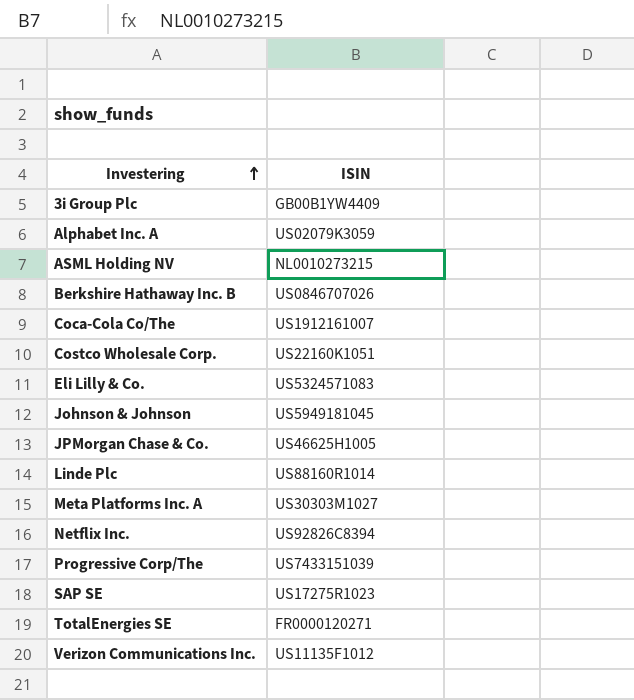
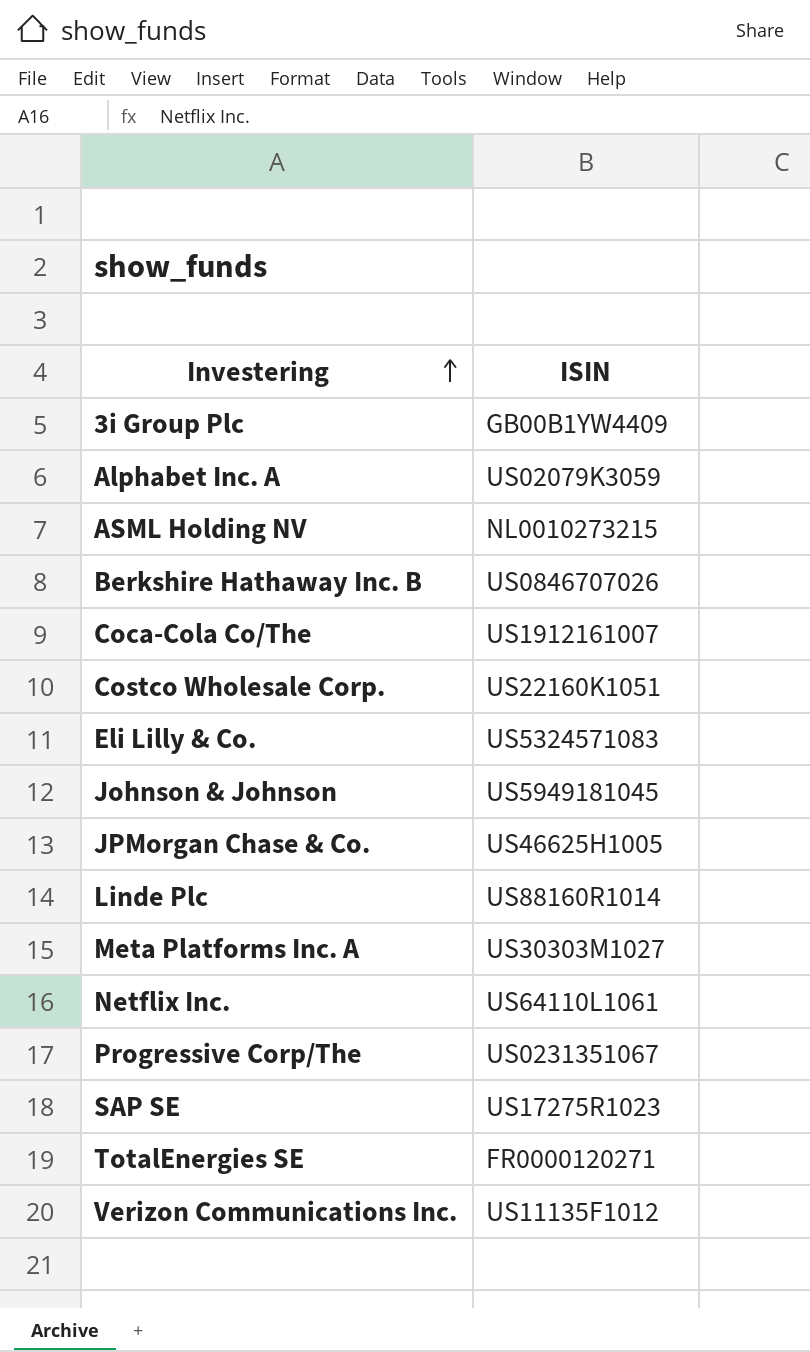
Netflix Inc. | ISIN: US92826C8394 -> US64110L1061
Progressive Corp/The | ISIN: US7433151039 -> US0231351067

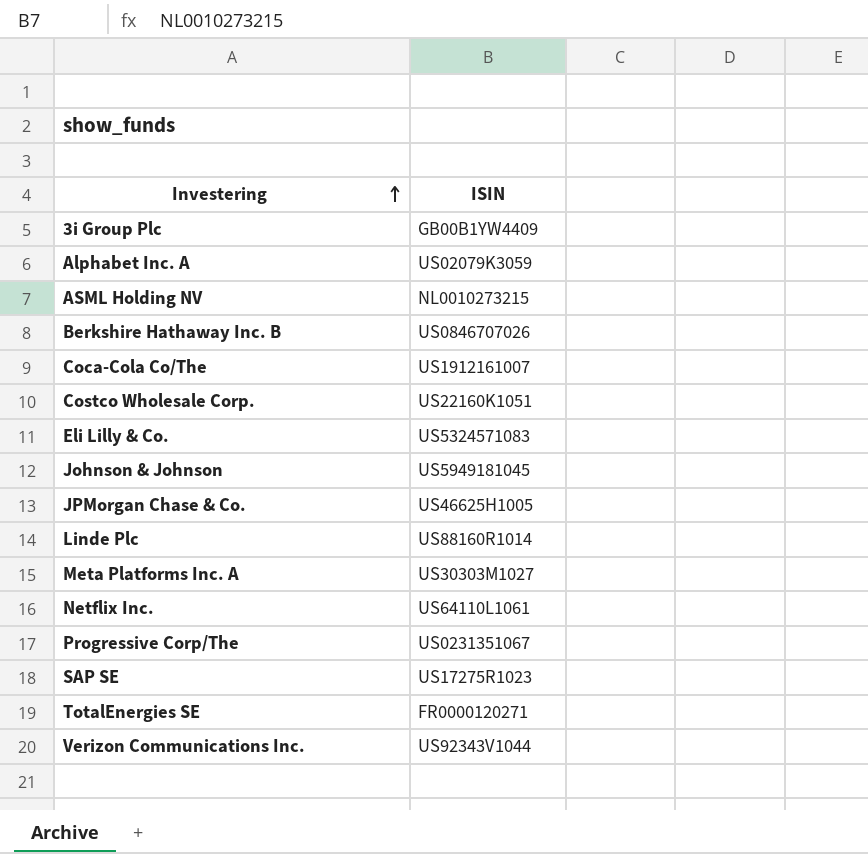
Verizon Communications Inc. | ISIN: US11135F1012 -> US92343V1044

